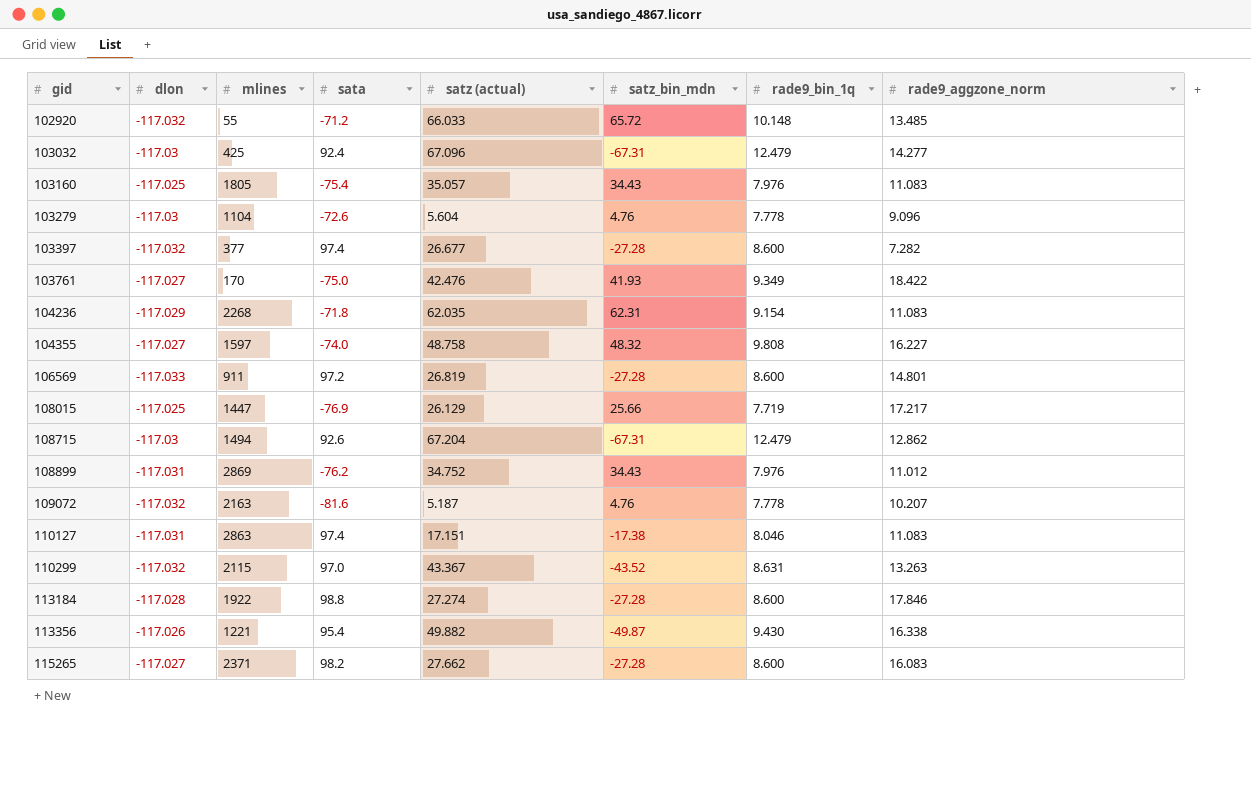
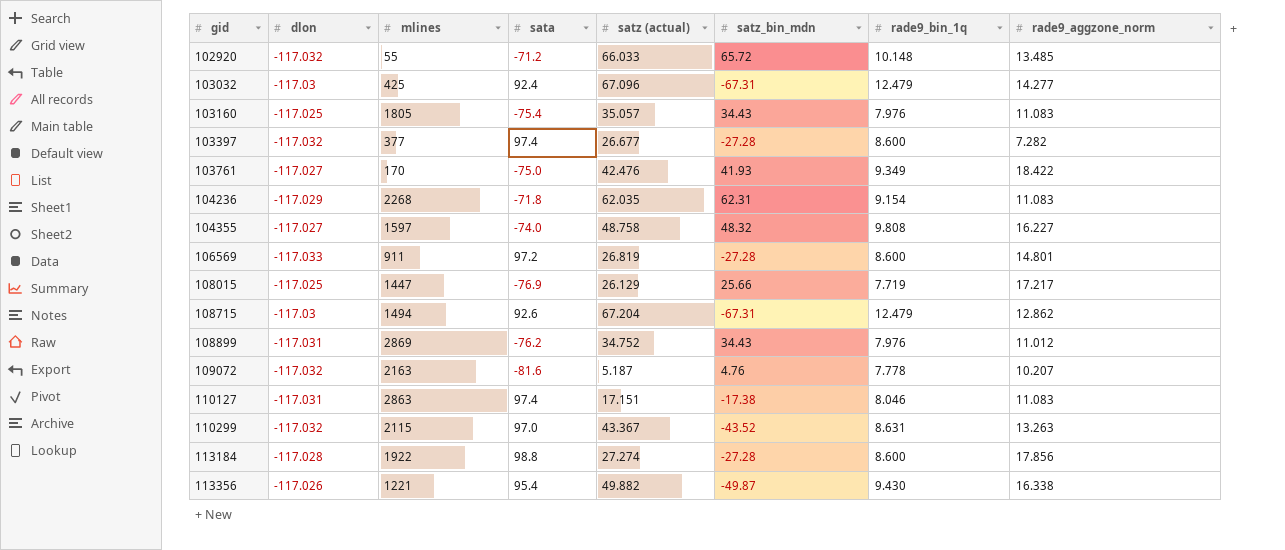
row 103279: -117.03 | 1104 | -72.6 | 5.604 | 4.76 | 7.778 | 9.096 -> none
row 115265: -117.027 | 2371 | 98.2 | 27.662 | -27.28 | 8.600 | 16.083 -> none
113184 | rade9_aggzone_norm: 17.846 -> 17.856

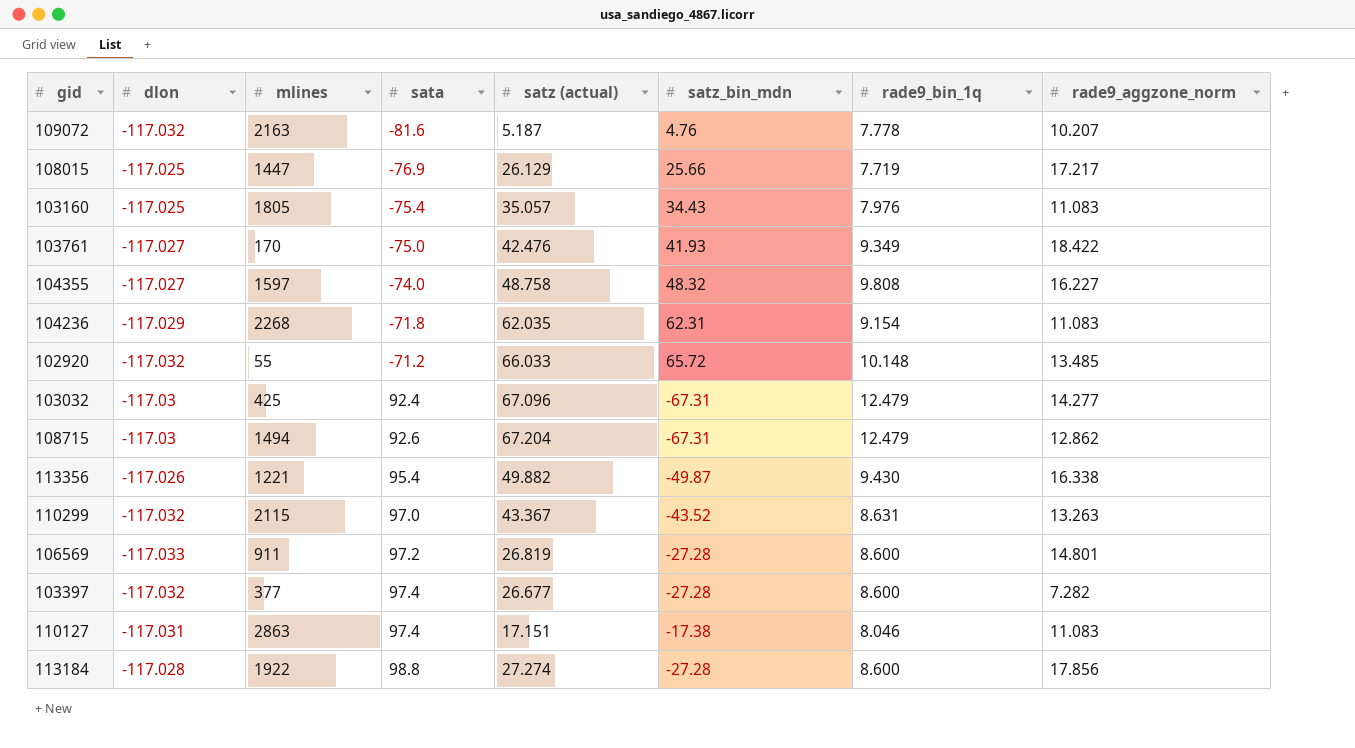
row order: gid ascending -> sata ascending
row 108899: -117.031 | 2869 | -76.2 | 34.752 | 34.43 | 7.976 | 11.012 -> none

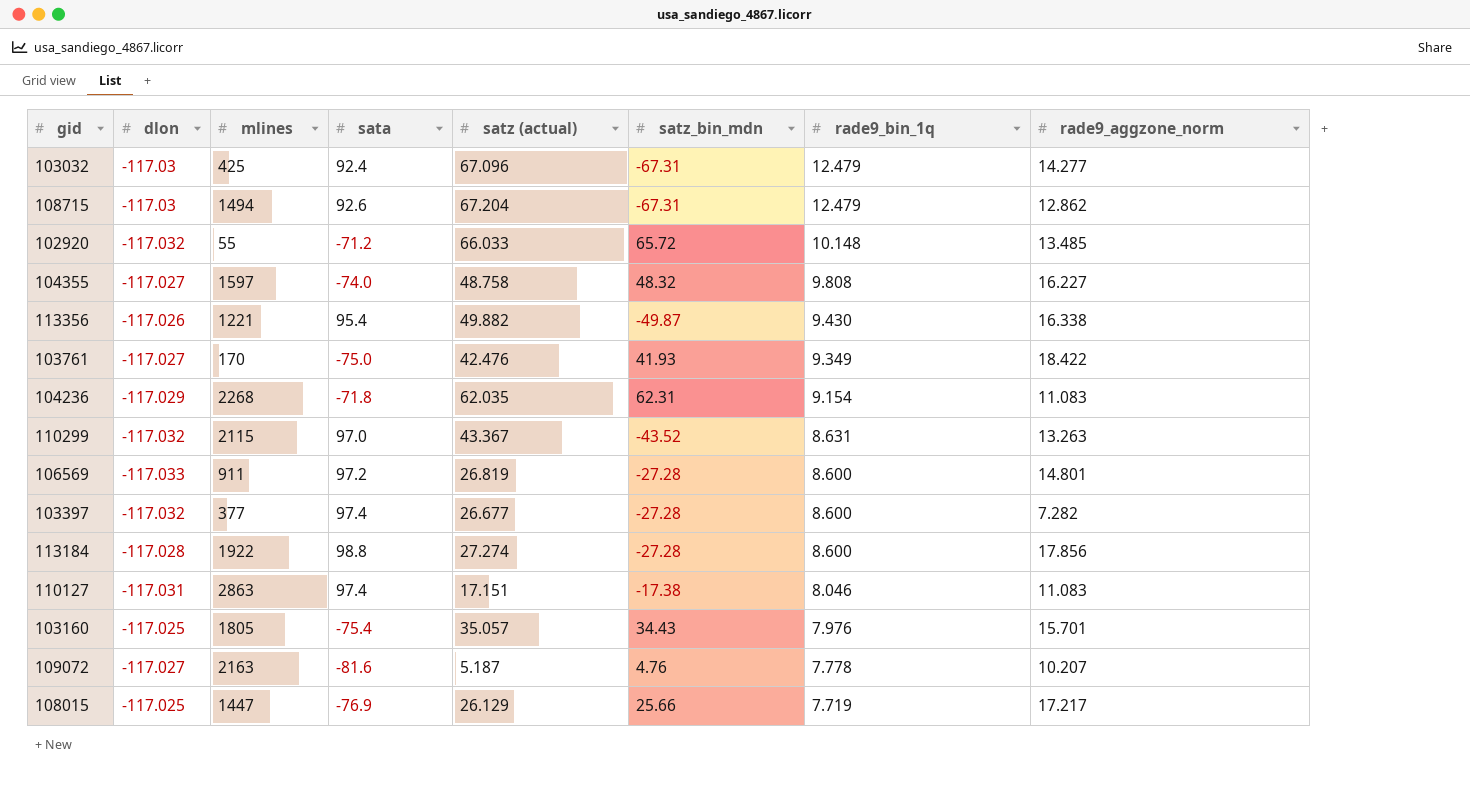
row order: sata ascending -> rade9_bin_1q descending
103160 | rade9_aggzone_norm: 11.083 -> 15.701
109072 | dlon: -117.032 -> -117.027

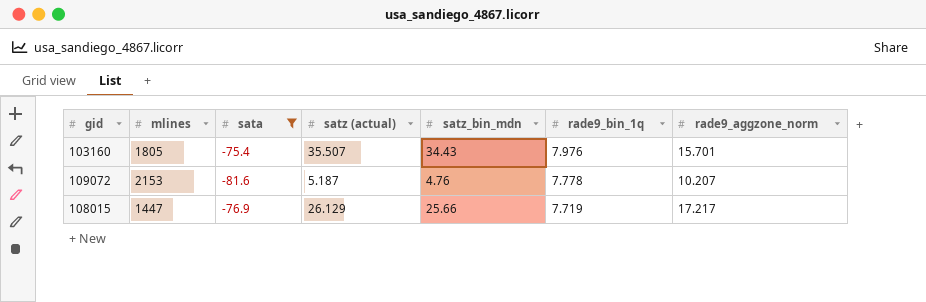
filter: none -> sata <= -75.4
column dlon | position: 2 -> none
103160 | satz (actual): 35.057 -> 35.507
109072 | mlines: 2163 -> 2153

